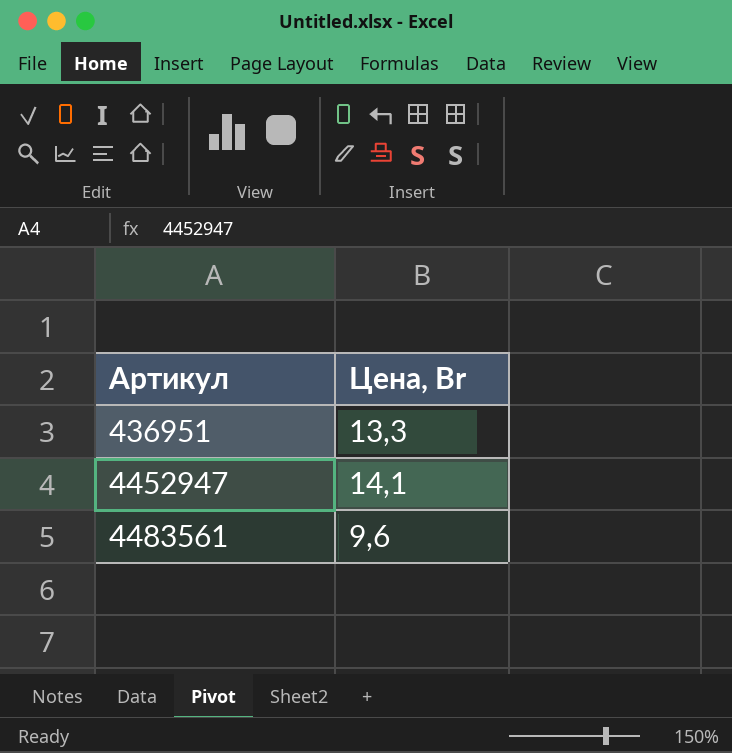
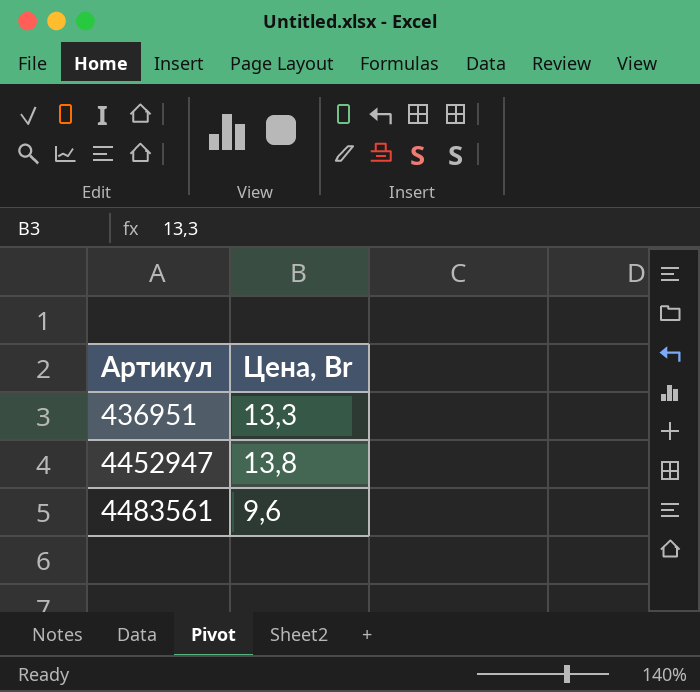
4452947 | Цена, Br: 14,1 -> 13,8

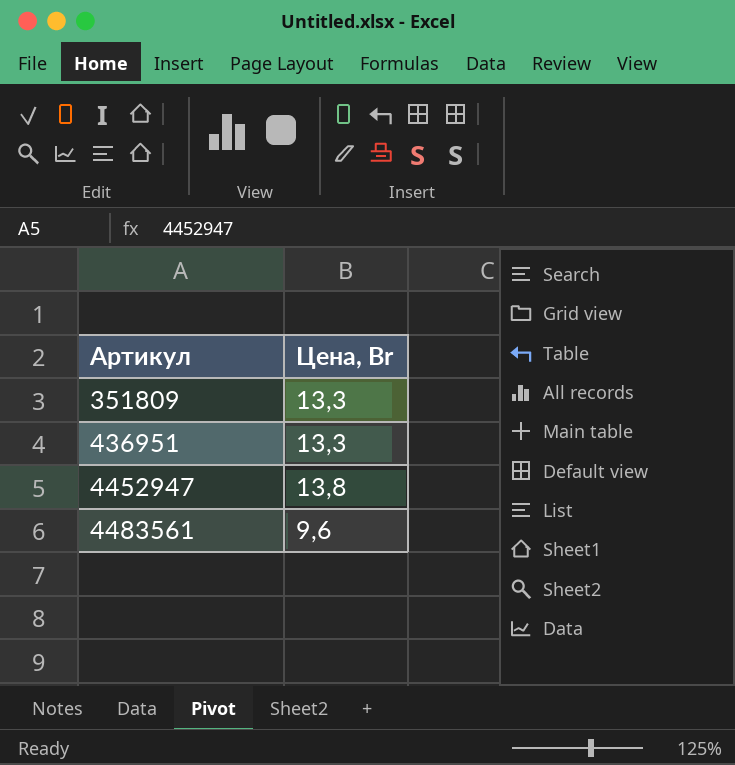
row 351809: none -> 13,3

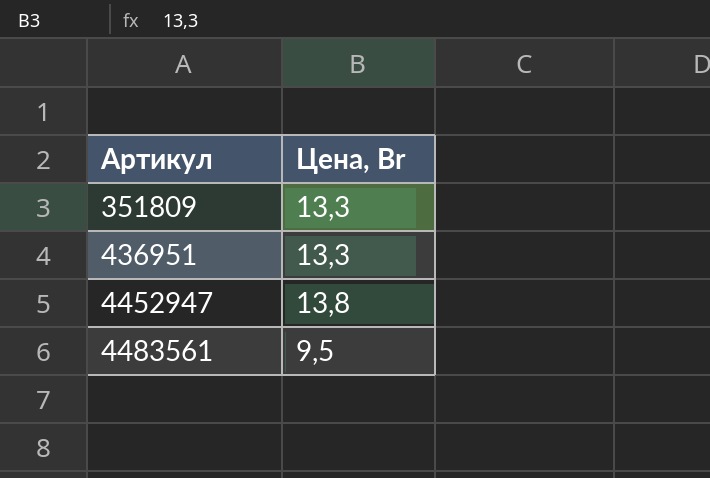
4483561 | Цена, Br: 9,6 -> 9,5

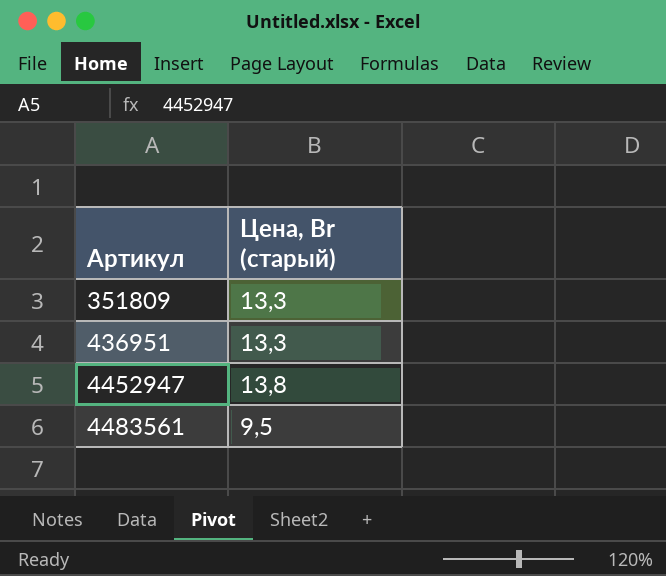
column name: Цена, Br -> Цена, Br (старый)

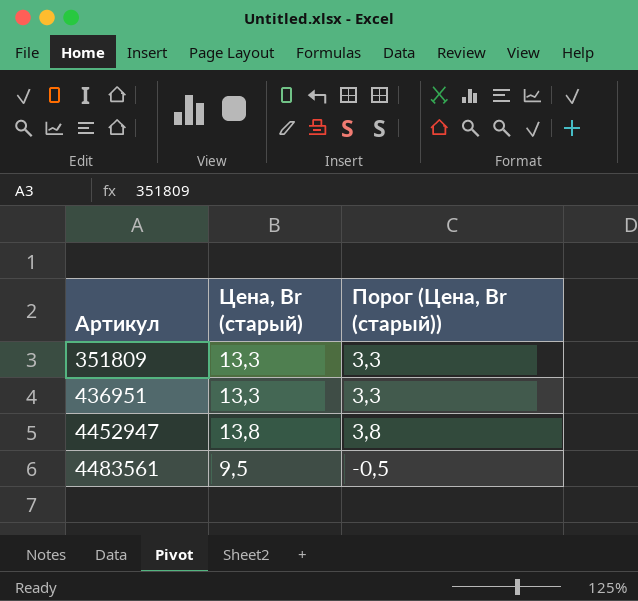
column Порог (Цена, Br (старый)) | formula: none -> [Цена, Br (старый)] - 10

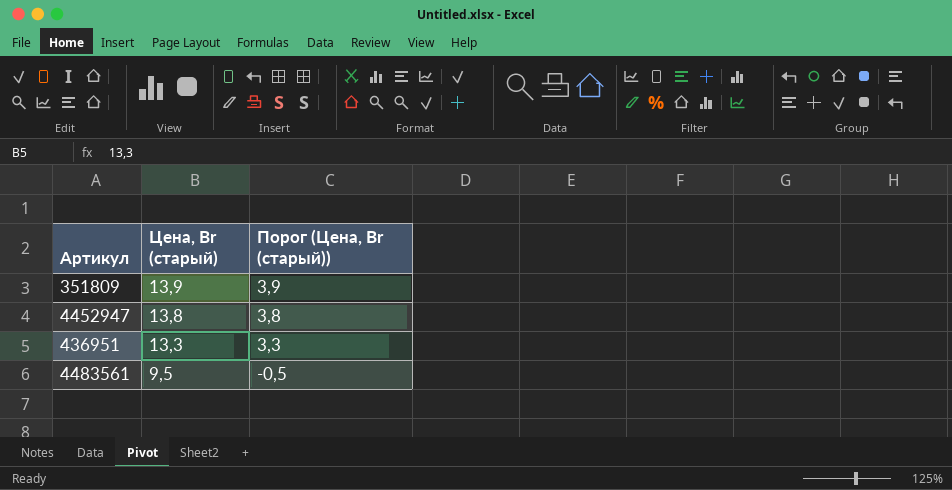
row order: Артикул ascending -> Цена, Br (старый) descending
351809 | Цена, Br (старый): 13,3 -> 13,9
351809 | Порог (Цена, Br (старый)): 3,3 -> 3,9

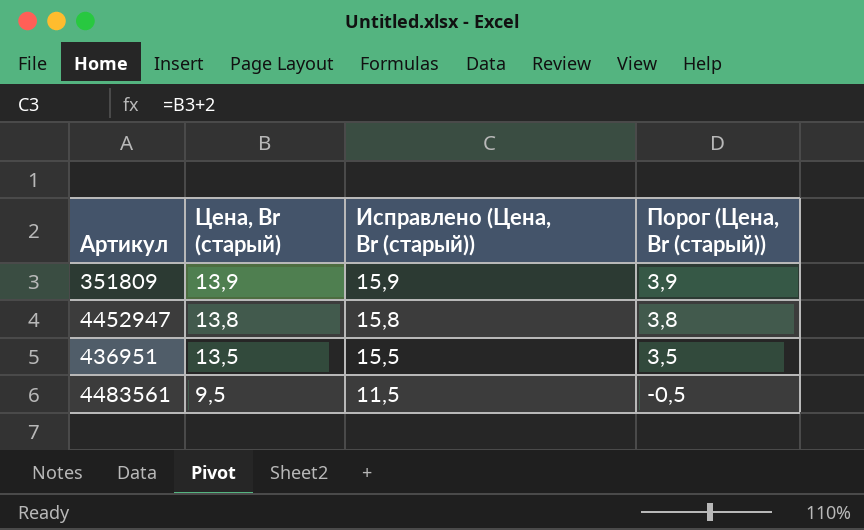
column Исправлено (Цена, Br (старый)) | formula: none -> [Цена, Br (старый)] + 2
436951 | Цена, Br (старый): 13,3 -> 13,5
436951 | Порог (Цена, Br (старый)): 3,3 -> 3,5

